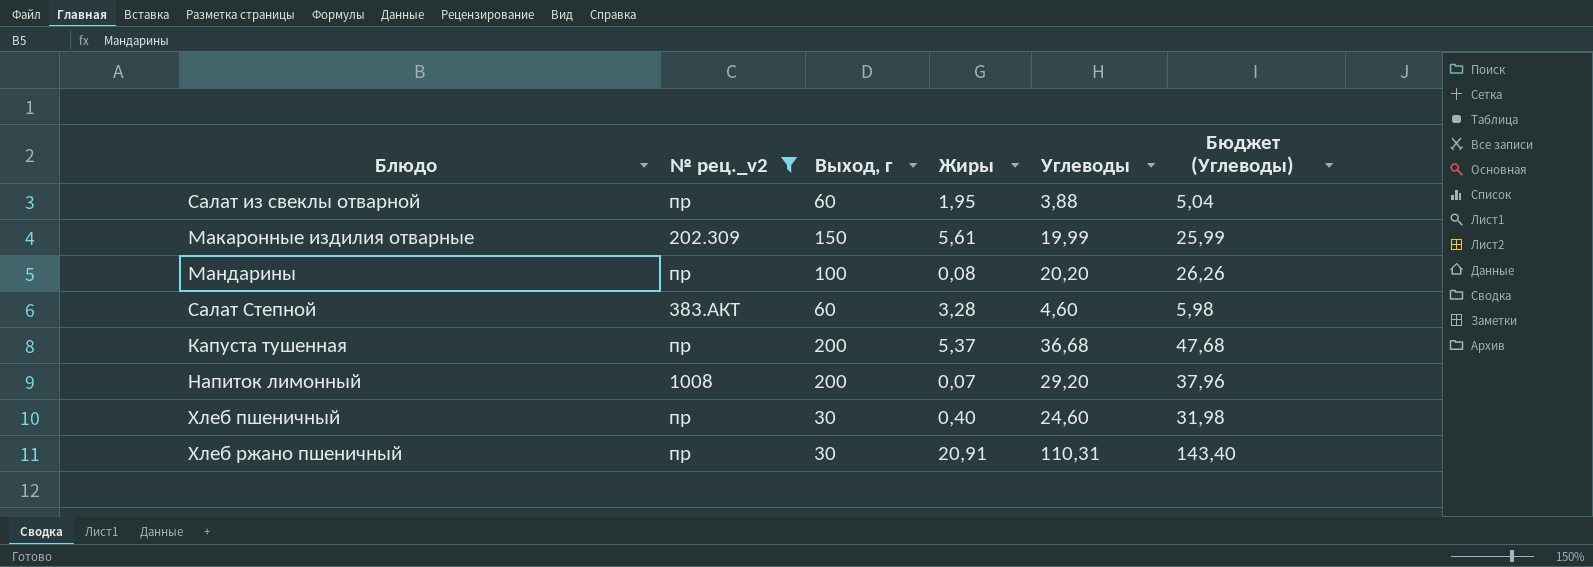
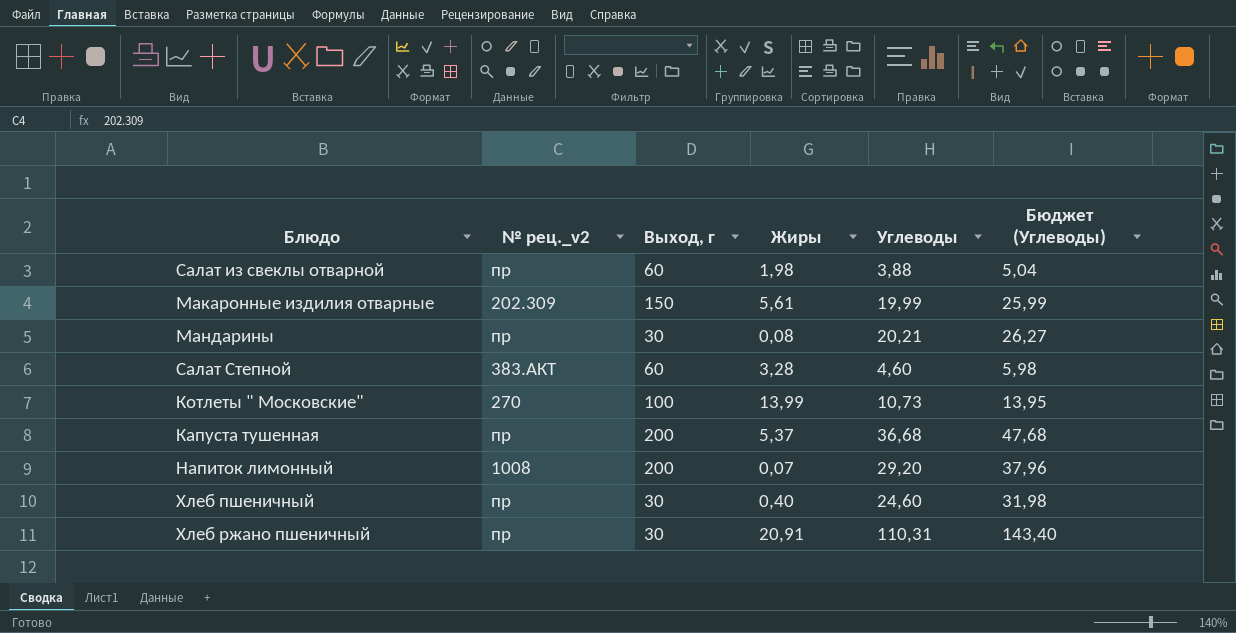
filter: № рец._v2 != 270 -> none
Салат из свеклы отварной | Жиры: 1,95 -> 1,98
Мандарины | Выход, г: 100 -> 30
Мандарины | Углеводы: 20,20 -> 20,21
Мандарины | Бюджет (Углеводы): 26,26 -> 26,27

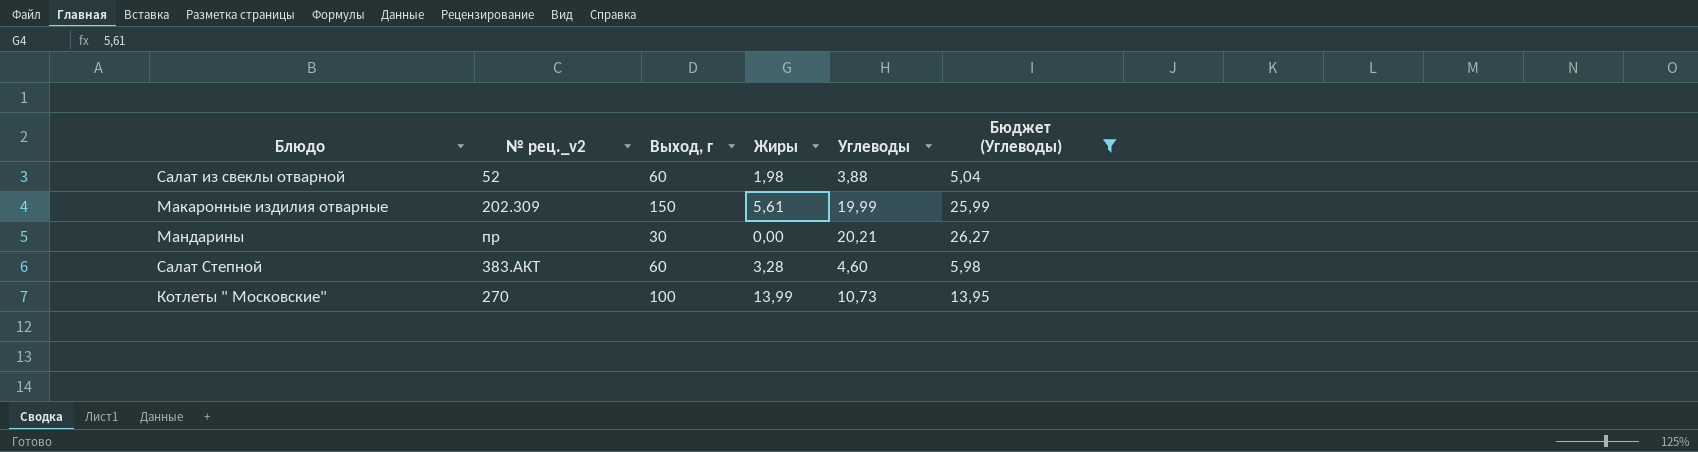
filter: none -> Бюджет (Углеводы) <= 26,27
Салат из свеклы отварной | № рец._v2: пр -> 52
Мандарины | Жиры: 0,08 -> 0,00

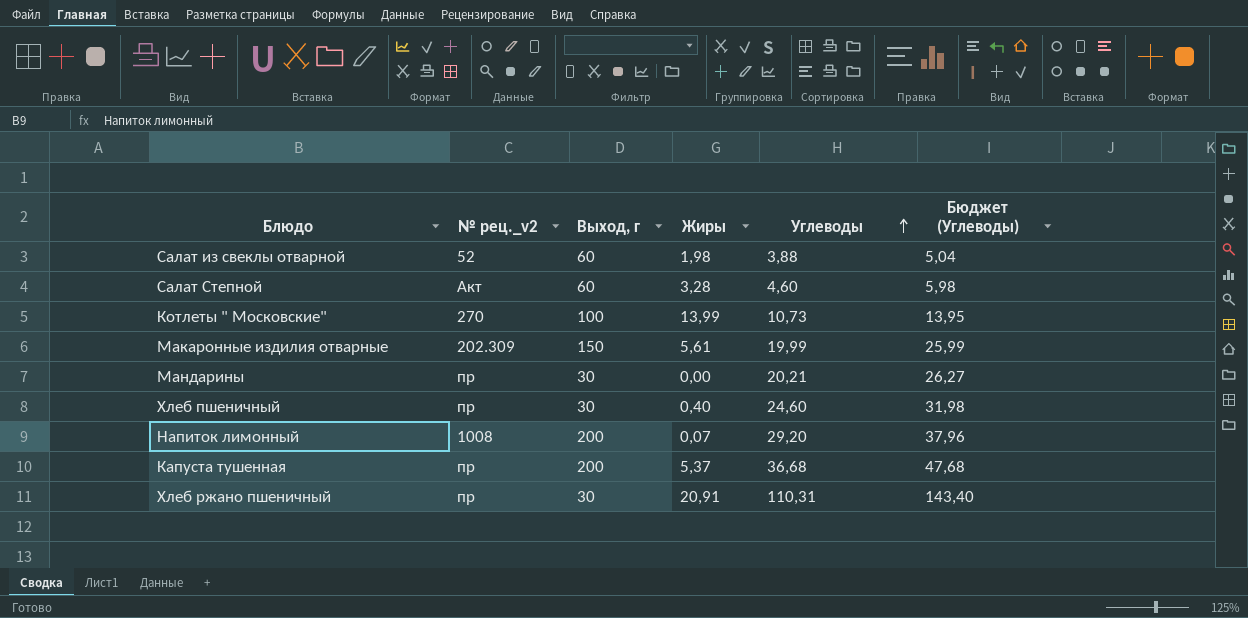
filter: Бюджет (Углеводы) <= 26,27 -> none
row order: none -> Углеводы ascending
Салат Степной | № рец._v2: 383.АКТ -> Акт

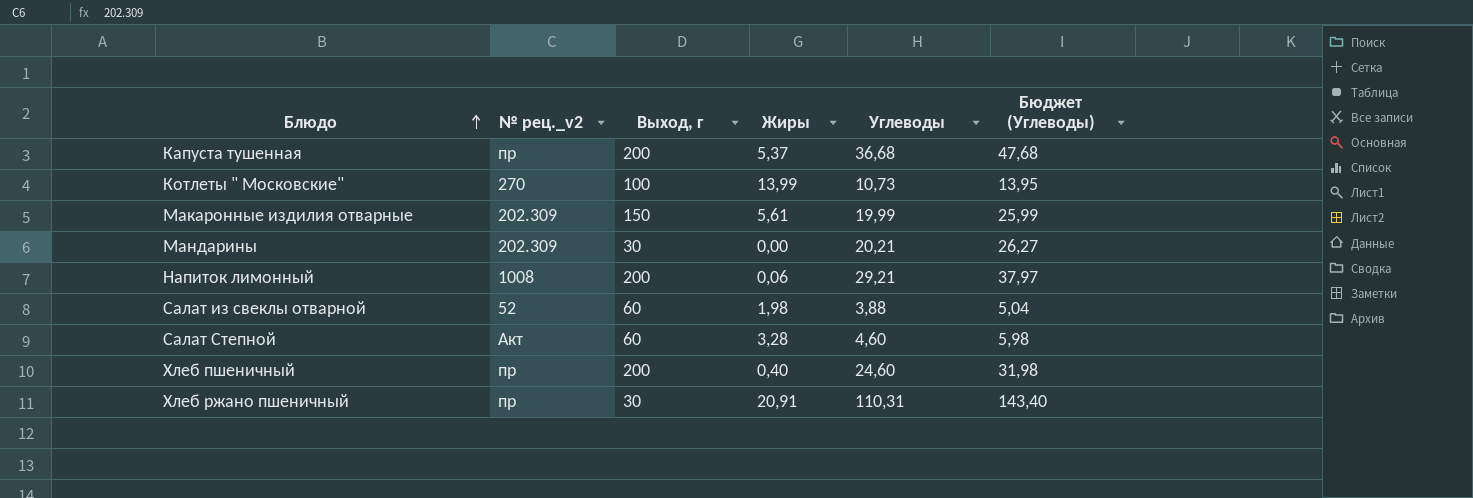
row order: Углеводы ascending -> Блюдо ascending
Мандарины | № рец._v2: пр -> 202.309
Напиток лимонный | Жиры: 0,07 -> 0,06
Напиток лимонный | Углеводы: 29,20 -> 29,21
Напиток лимонный | Бюджет (Углеводы): 37,96 -> 37,97
Хлеб пшеничный | Выход, г: 30 -> 200

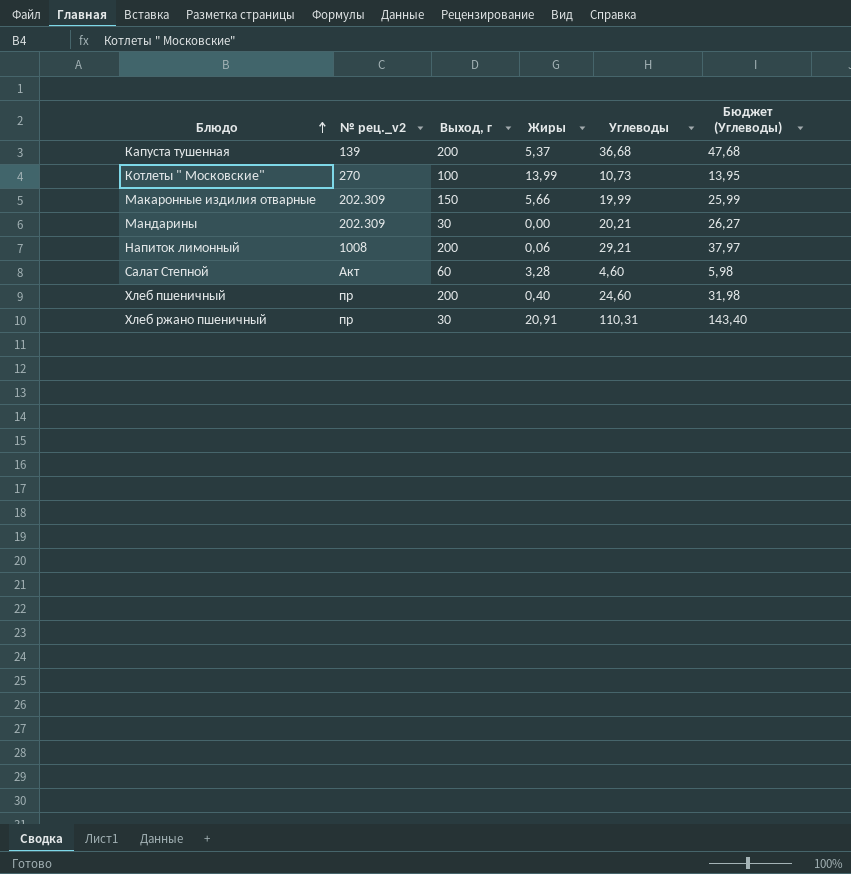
row Салат из свеклы отварной: 52 | 60 | 1,98 | 3,88 | 5,04 -> none
Капуста тушенная | № рец._v2: пр -> 139
Макаронные издилия отварные | Жиры: 5,61 -> 5,66

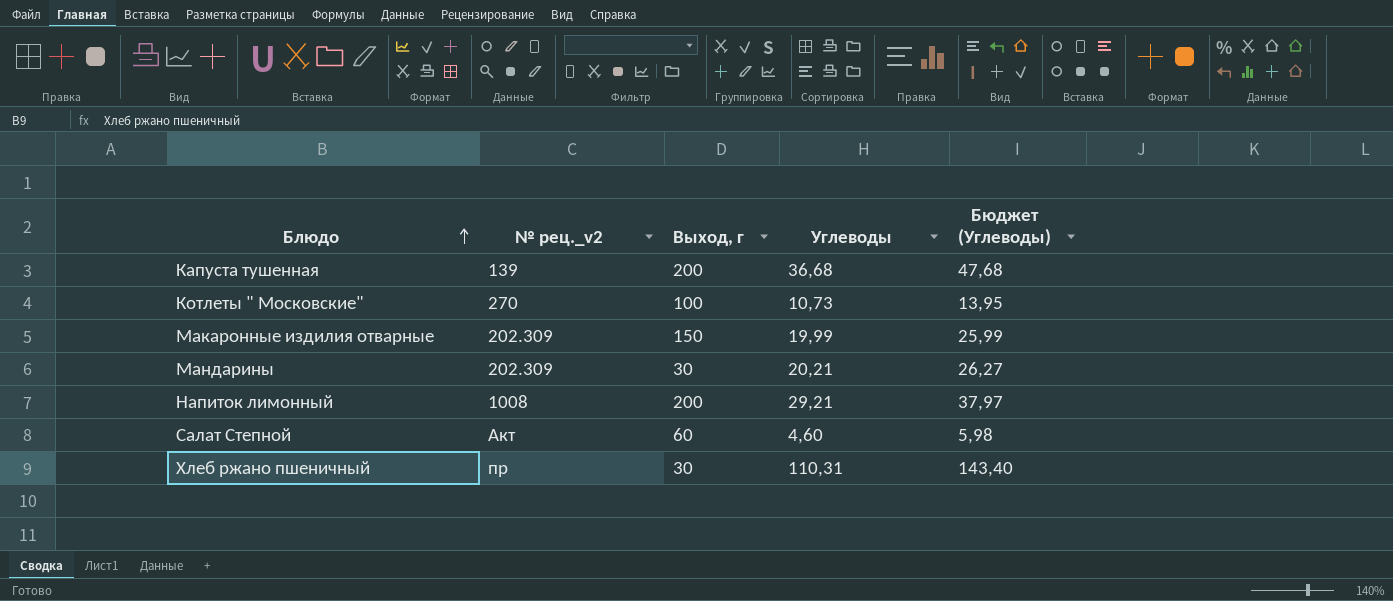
column Жиры | position: 4 -> none
row Хлеб пшеничный: пр | 200 | 0,40 | 24,60 | 31,98 -> none

